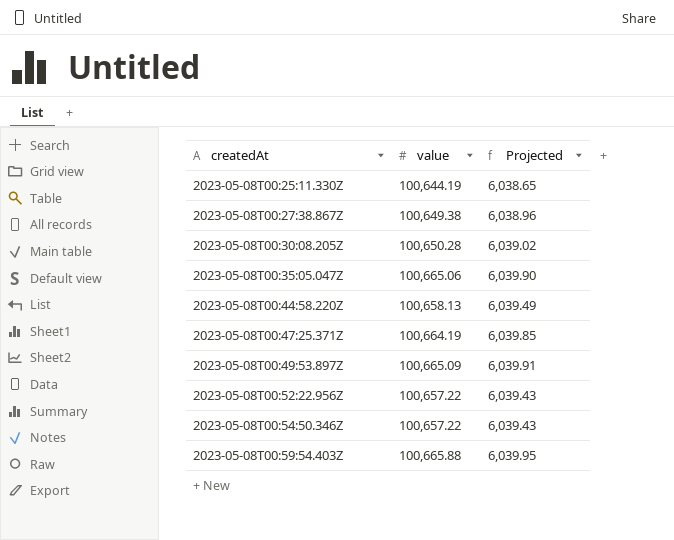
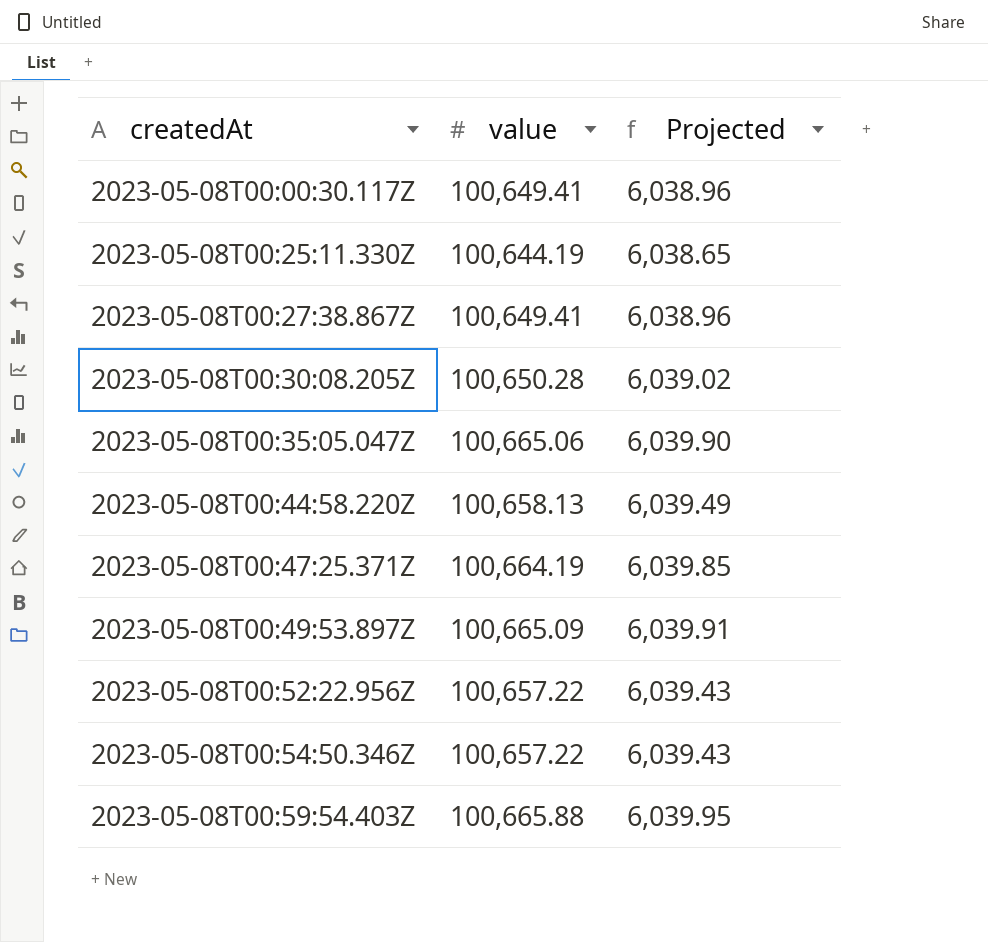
row 2023-05-08T00:00:30.117Z: none -> 100,649.41 | 6,038.96
2023-05-08T00:27:38.867Z | value: 100,649.38 -> 100,649.41

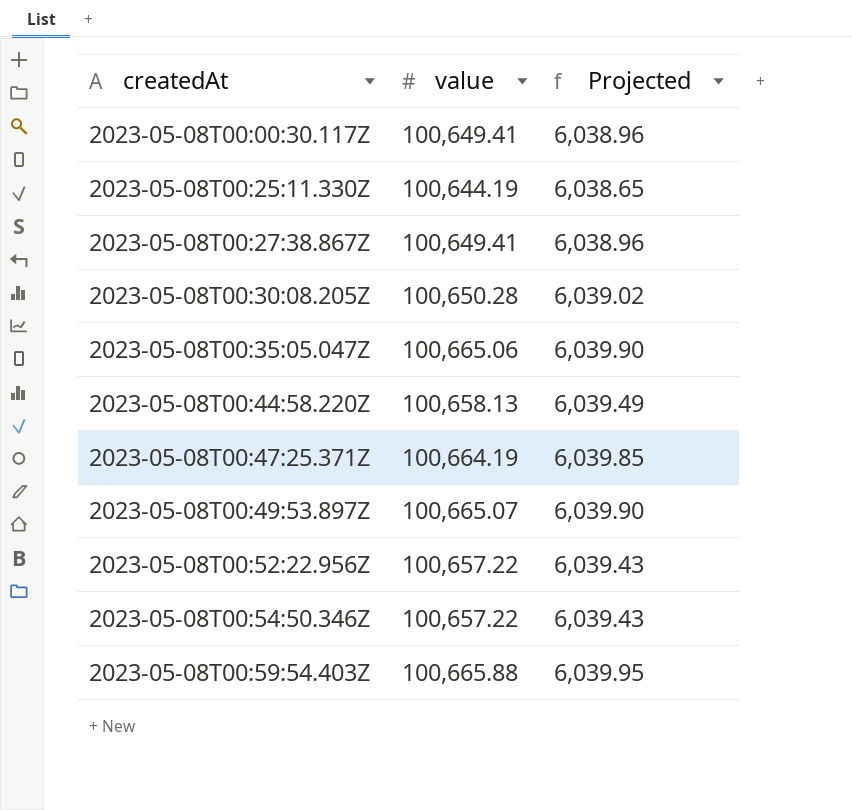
2023-05-08T00:49:53.897Z | value: 100,665.09 -> 100,665.07
2023-05-08T00:49:53.897Z | Projected: 6,039.91 -> 6,039.90

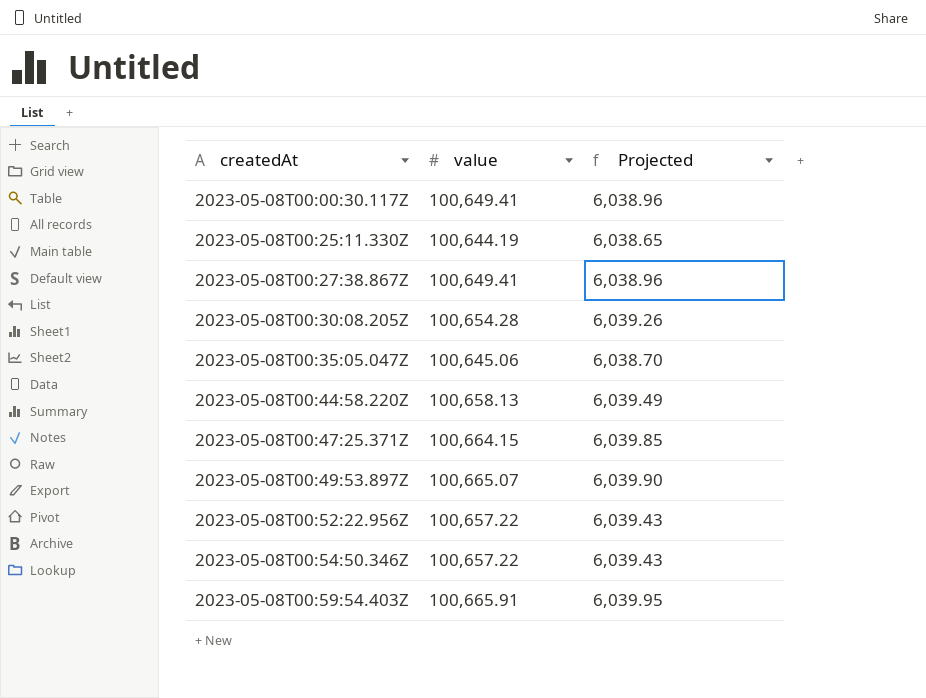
2023-05-08T00:30:08.205Z | value: 100,650.28 -> 100,654.28
2023-05-08T00:30:08.205Z | Projected: 6,039.02 -> 6,039.26
2023-05-08T00:35:05.047Z | value: 100,665.06 -> 100,645.06
2023-05-08T00:35:05.047Z | Projected: 6,039.90 -> 6,038.70
2023-05-08T00:47:25.371Z | value: 100,664.19 -> 100,664.15
2023-05-08T00:59:54.403Z | value: 100,665.88 -> 100,665.91

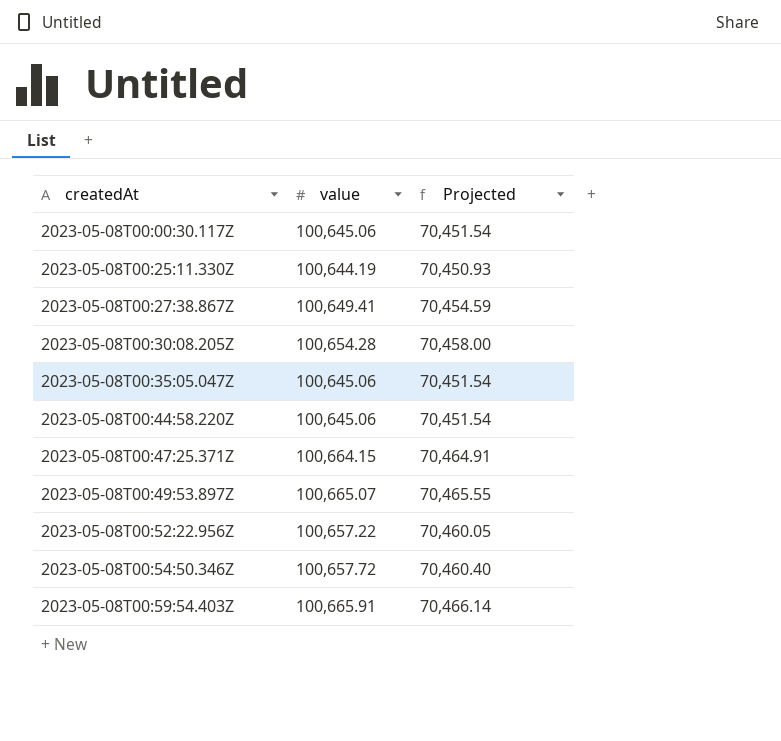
column Projected | formula: [value] * 0.06 -> [value] * 0.7
2023-05-08T00:00:30.117Z | value: 100,649.41 -> 100,645.06
2023-05-08T00:44:58.220Z | value: 100,658.13 -> 100,645.06
2023-05-08T00:54:50.346Z | value: 100,657.22 -> 100,657.72

